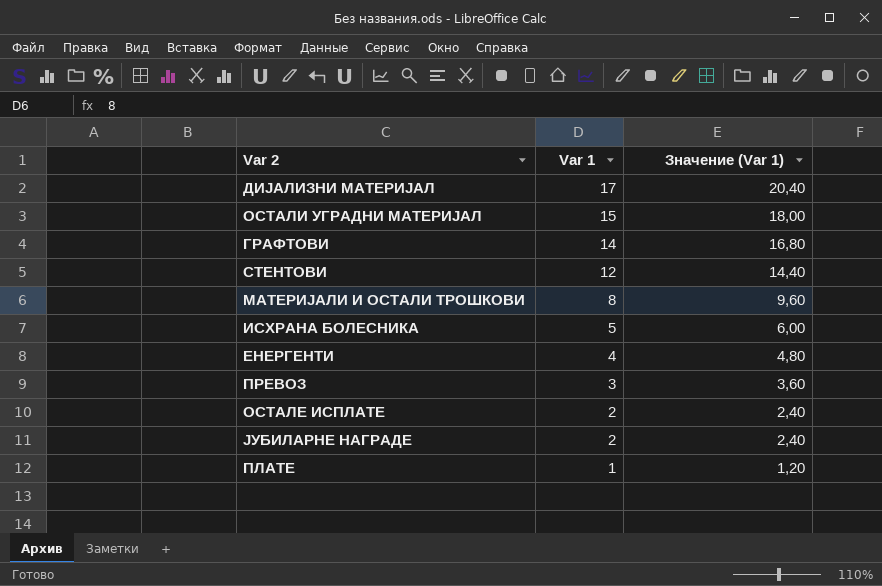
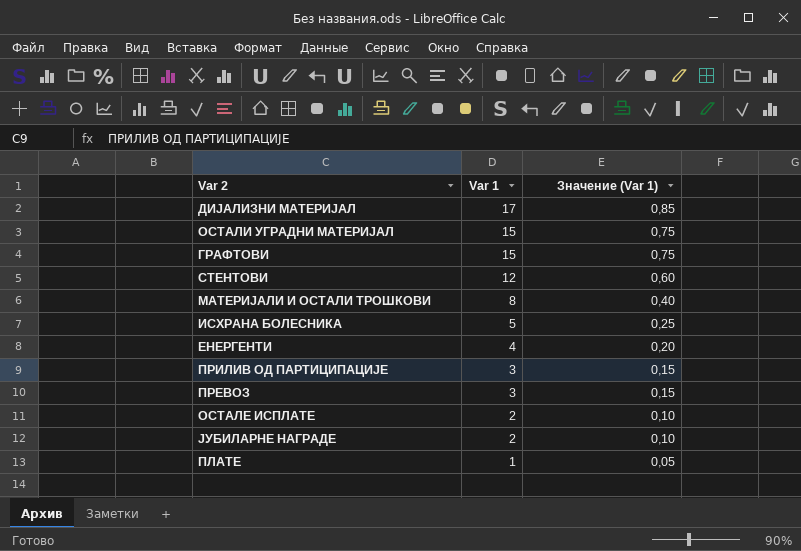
column Значение (Var 1) | formula: [Var 1] * 1,2 -> [Var 1] * 0,05
ГРАФТОВИ | Var 1: 14 -> 15
row ПРИЛИВ ОД ПАРТИЦИПАЦИЈЕ: none -> 3 | 0,15

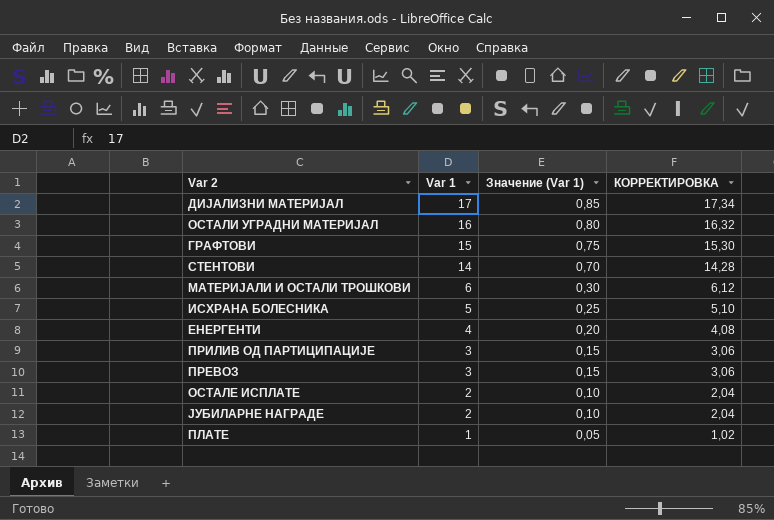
column КОРРЕКТИРОВКА | formula: none -> [Var 1] * 1,02
ОСТАЛИ УГРАДНИ МАТЕРИЈАЛ | Var 1: 15 -> 16
ОСТАЛИ УГРАДНИ МАТЕРИЈАЛ | Значение (Var 1): 0,75 -> 0,80
СТЕНТОВИ | Var 1: 12 -> 14
СТЕНТОВИ | Значение (Var 1): 0,60 -> 0,70
МАТЕРИЈАЛИ И ОСТАЛИ ТРОШКОВИ | Var 1: 8 -> 6
МАТЕРИЈАЛИ И ОСТАЛИ ТРОШКОВИ | Значение (Var 1): 0,40 -> 0,30

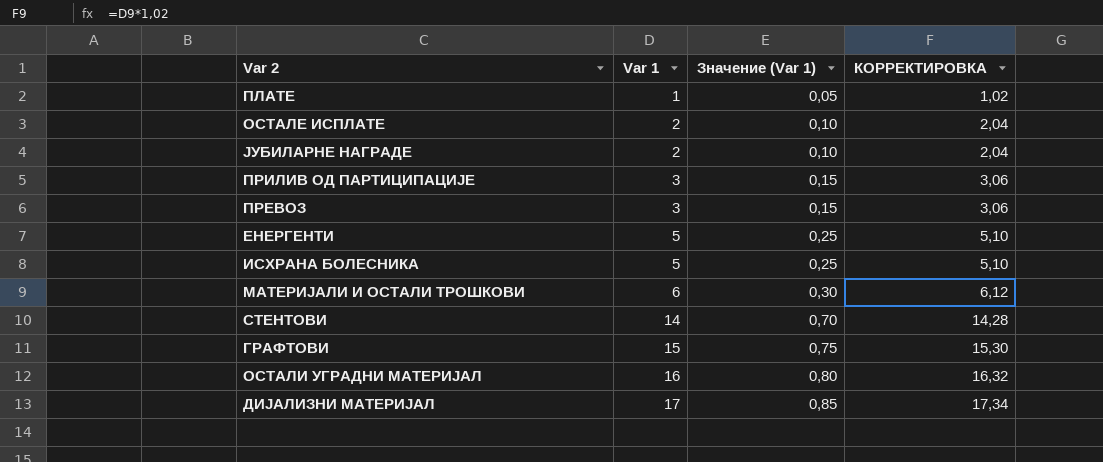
row order: Var 1 descending -> Var 1 ascending
ЕНЕРГЕНТИ | Var 1: 4 -> 5
ЕНЕРГЕНТИ | Значение (Var 1): 0,20 -> 0,25
ЕНЕРГЕНТИ | КОРРЕКТИРОВКА: 4,08 -> 5,10

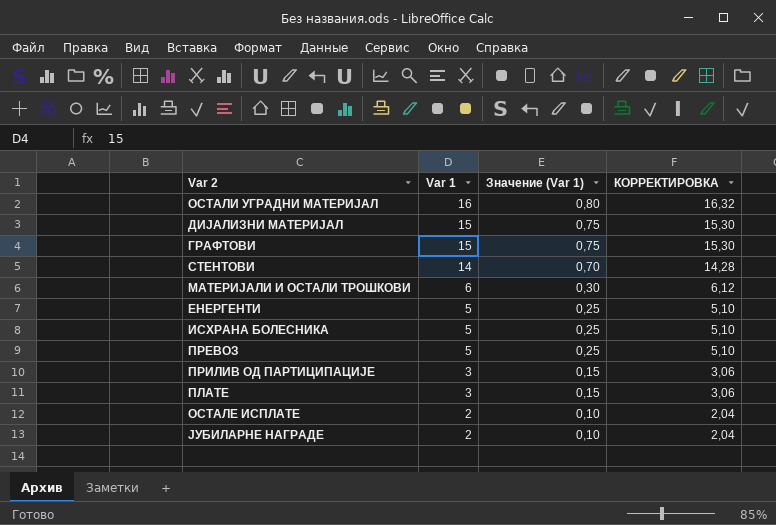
row order: Var 1 ascending -> Var 1 descending
ДИЈАЛИЗНИ МАТЕРИЈАЛ | Var 1: 17 -> 15
ДИЈАЛИЗНИ МАТЕРИЈАЛ | Значение (Var 1): 0,85 -> 0,75
ДИЈАЛИЗНИ МАТЕРИЈАЛ | КОРРЕКТИРОВКА: 17,34 -> 15,30
ПРЕВОЗ | Var 1: 3 -> 5
ПРЕВОЗ | Значение (Var 1): 0,15 -> 0,25
ПРЕВОЗ | КОРРЕКТИРОВКА: 3,06 -> 5,10
ПЛАТЕ | Var 1: 1 -> 3
ПЛАТЕ | Значение (Var 1): 0,05 -> 0,15
ПЛАТЕ | КОРРЕКТИРОВКА: 1,02 -> 3,06

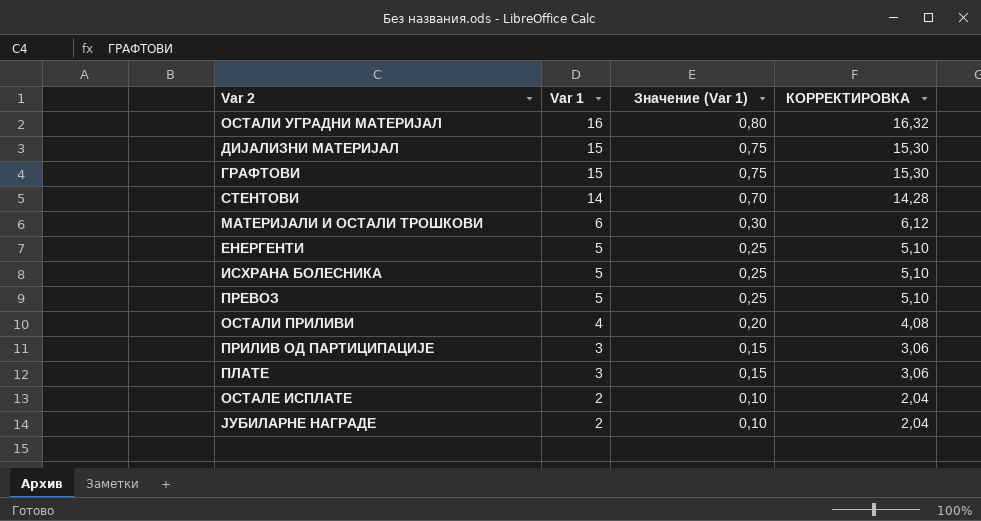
row ОСТАЛИ ПРИЛИВИ: none -> 4 | 0,20 | 4,08

